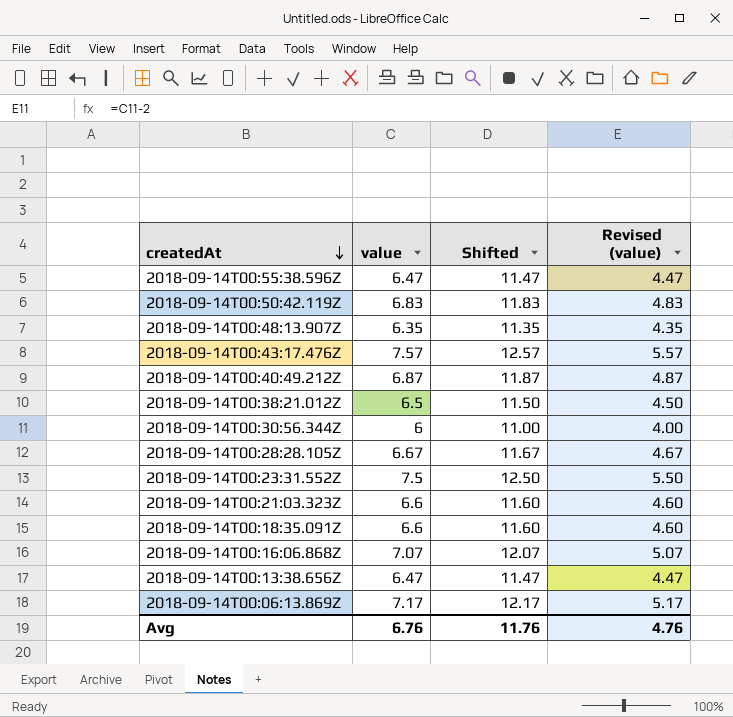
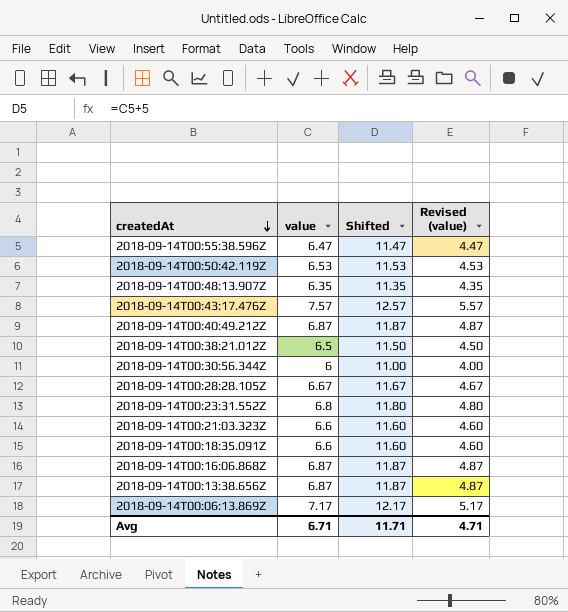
2018-09-14T00:50:42.119Z | value: 6.83 -> 6.53
2018-09-14T00:50:42.119Z | Shifted: 11.83 -> 11.53
2018-09-14T00:50:42.119Z | Revised (value): 4.83 -> 4.53
2018-09-14T00:23:31.552Z | value: 7.5 -> 6.8
2018-09-14T00:23:31.552Z | Shifted: 12.50 -> 11.80
2018-09-14T00:23:31.552Z | Revised (value): 5.50 -> 4.80
2018-09-14T00:16:06.868Z | value: 7.07 -> 6.87
2018-09-14T00:16:06.868Z | Shifted: 12.07 -> 11.87
2018-09-14T00:16:06.868Z | Revised (value): 5.07 -> 4.87
2018-09-14T00:13:38.656Z | value: 6.47 -> 6.87
2018-09-14T00:13:38.656Z | Shifted: 11.47 -> 11.87
2018-09-14T00:13:38.656Z | Revised (value): 4.47 -> 4.87
Avg | value: 6.76 -> 6.71
Avg | Shifted: 11.76 -> 11.71
Avg | Revised (value): 4.76 -> 4.71

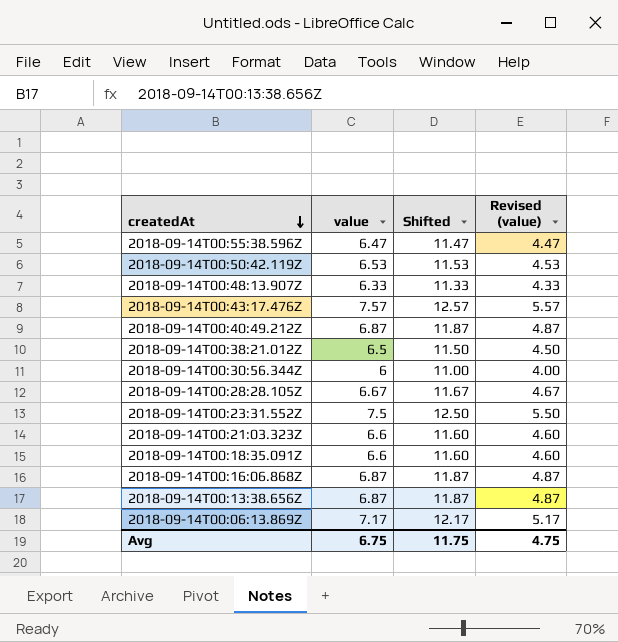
2018-09-14T00:48:13.907Z | value: 6.35 -> 6.33
2018-09-14T00:48:13.907Z | Shifted: 11.35 -> 11.33
2018-09-14T00:48:13.907Z | Revised (value): 4.35 -> 4.33
2018-09-14T00:23:31.552Z | value: 6.8 -> 7.5
2018-09-14T00:23:31.552Z | Shifted: 11.80 -> 12.50
2018-09-14T00:23:31.552Z | Revised (value): 4.80 -> 5.50
Avg | value: 6.71 -> 6.75
Avg | Shifted: 11.71 -> 11.75
Avg | Revised (value): 4.71 -> 4.75

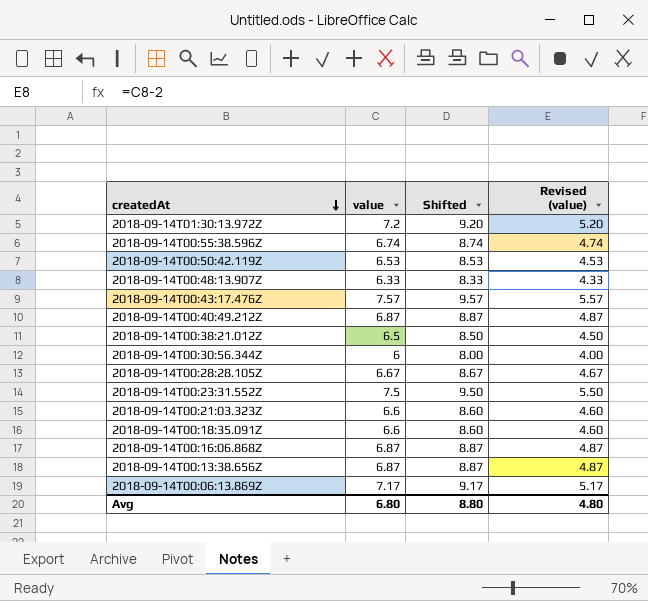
column Shifted | formula: [value] + 5 -> [value] + 2
row 2018-09-14T01:30:13.972Z: none -> 7.2 | 9.20 | 5.20
2018-09-14T00:55:38.596Z | value: 6.47 -> 6.74
2018-09-14T00:55:38.596Z | Revised (value): 4.47 -> 4.74
Avg | value: 6.75 -> 6.80
Avg | Shifted: 11.75 -> 8.80
Avg | Revised (value): 4.75 -> 4.80

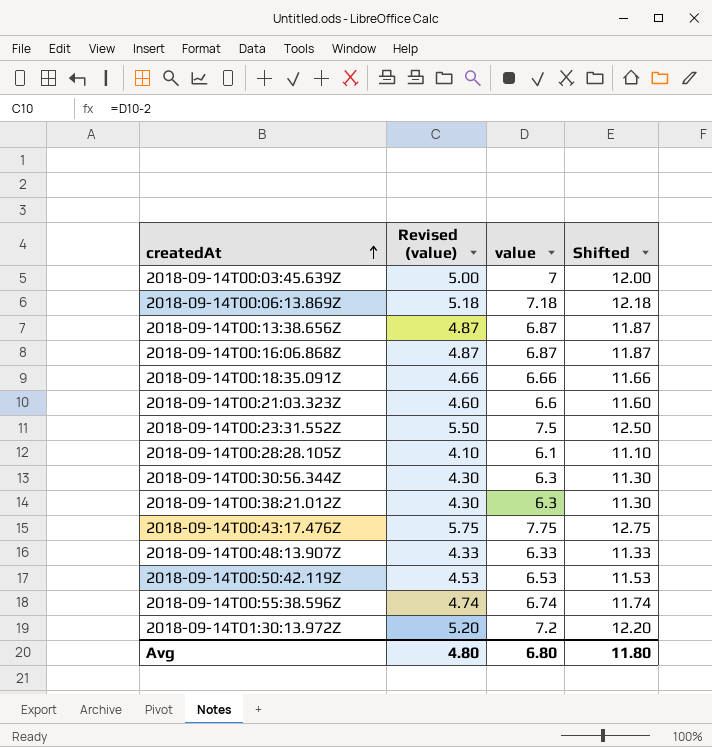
row order: createdAt descending -> createdAt ascending
column Revised (value) | position: 4 -> 2
column Shifted | formula: [value] + 2 -> [value] + 5
row 2018-09-14T00:40:49.212Z: 6.87 | 8.87 | 4.87 -> none
row 2018-09-14T00:03:45.639Z: none -> 5.00 | 7 | 12.00
2018-09-14T00:06:13.869Z | Revised (value): 5.17 -> 5.18
2018-09-14T00:06:13.869Z | value: 7.17 -> 7.18
2018-09-14T00:18:35.091Z | Revised (value): 4.60 -> 4.66
2018-09-14T00:18:35.091Z | value: 6.6 -> 6.66
2018-09-14T00:28:28.105Z | Revised (value): 4.67 -> 4.10
2018-09-14T00:28:28.105Z | value: 6.67 -> 6.1
2018-09-14T00:30:56.344Z | Revised (value): 4.00 -> 4.30
2018-09-14T00:30:56.344Z | value: 6 -> 6.3
2018-09-14T00:38:21.012Z | Revised (value): 4.50 -> 4.30
2018-09-14T00:38:21.012Z | value: 6.5 -> 6.3
2018-09-14T00:43:17.476Z | Revised (value): 5.57 -> 5.75
2018-09-14T00:43:17.476Z | value: 7.57 -> 7.75
Avg | Shifted: 8.80 -> 11.80

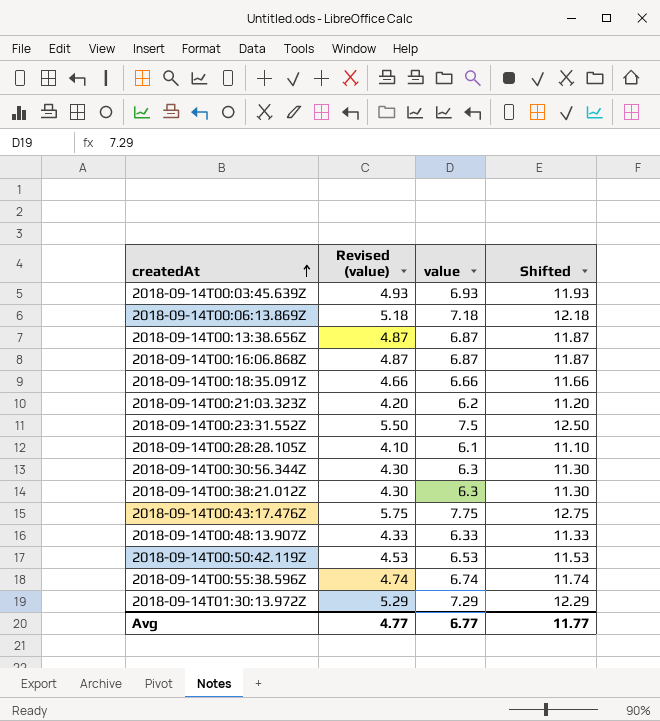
2018-09-14T00:03:45.639Z | Revised (value): 5.00 -> 4.93
2018-09-14T00:03:45.639Z | value: 7 -> 6.93
2018-09-14T00:03:45.639Z | Shifted: 12.00 -> 11.93
2018-09-14T00:21:03.323Z | Revised (value): 4.60 -> 4.20
2018-09-14T00:21:03.323Z | value: 6.6 -> 6.2
2018-09-14T00:21:03.323Z | Shifted: 11.60 -> 11.20
2018-09-14T01:30:13.972Z | Revised (value): 5.20 -> 5.29
2018-09-14T01:30:13.972Z | value: 7.2 -> 7.29
2018-09-14T01:30:13.972Z | Shifted: 12.20 -> 12.29
Avg | Revised (value): 4.80 -> 4.77
Avg | value: 6.80 -> 6.77
Avg | Shifted: 11.80 -> 11.77

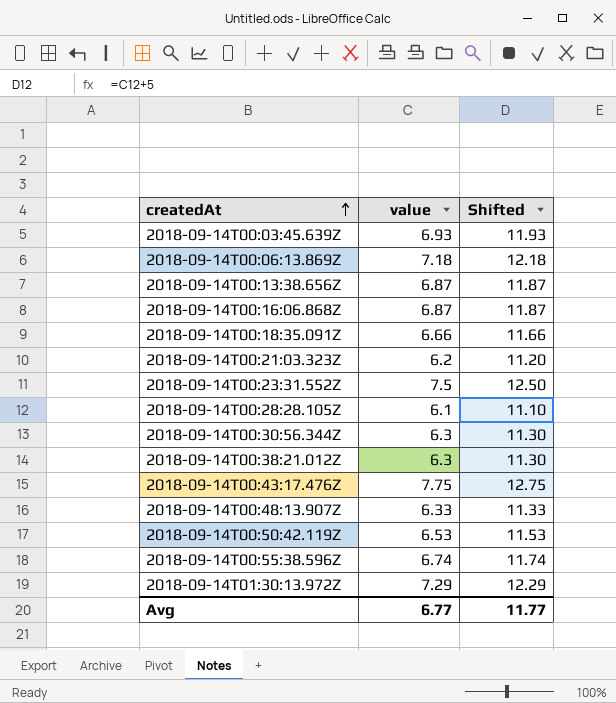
column Revised (value) | formula: [value] - 2 -> none

